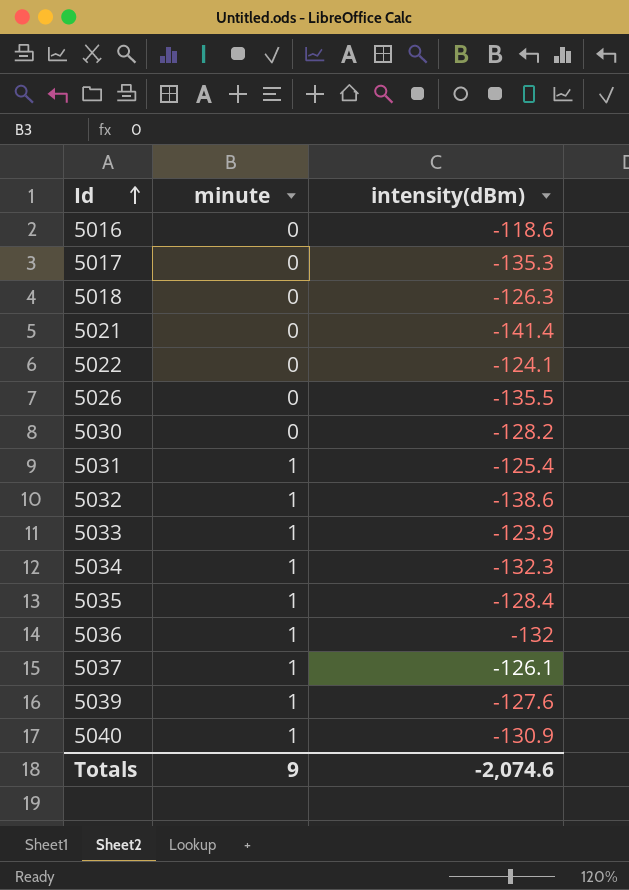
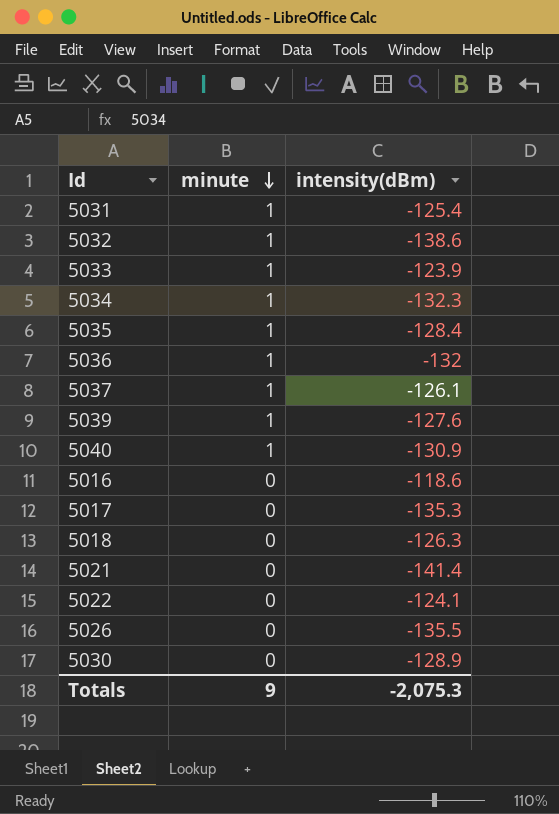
row order: Id ascending -> minute descending
5030 | intensity(dBm): -128.2 -> -128.9
Totals | intensity(dBm): -2,074.6 -> -2,075.3

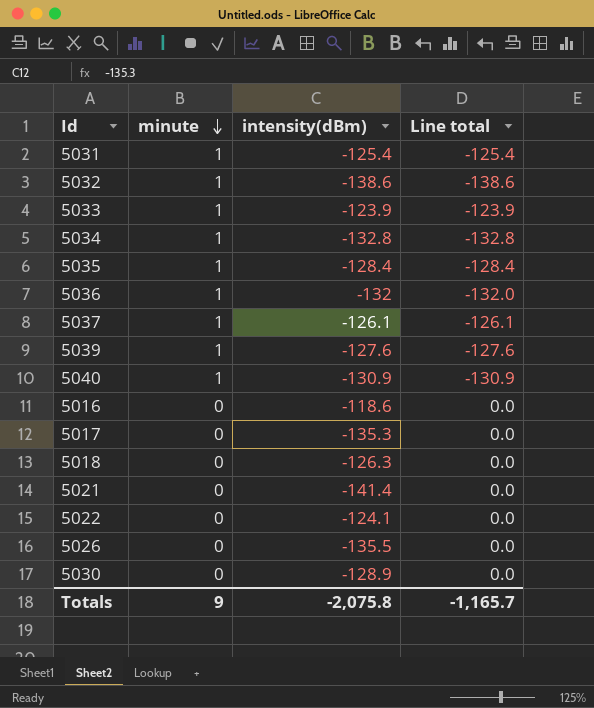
column Line total | formula: none -> [minute] * [intensity(dBm)]
5034 | intensity(dBm): -132.3 -> -132.8
Totals | intensity(dBm): -2,075.3 -> -2,075.8

